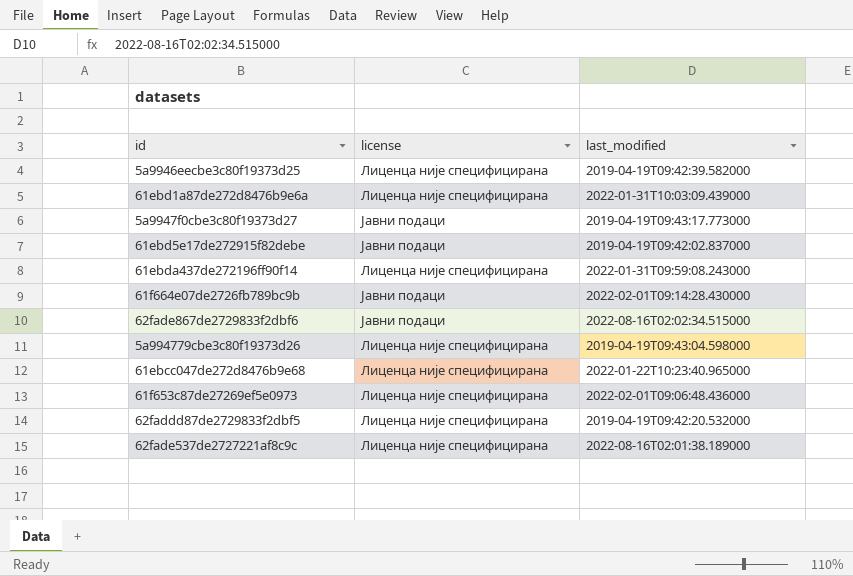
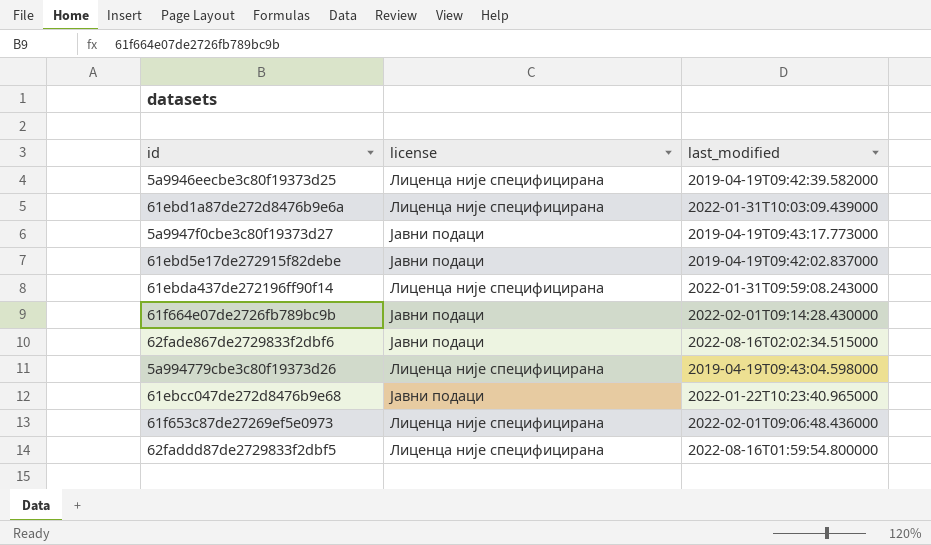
row 62fade537de2727221af8c9c: Лиценца није специфицирана | 2022-08-16T02:01:38.189000 -> none
61ebcc047de272d8476b9e68 | license: Лиценца није специфицирана -> Јавни подаци
62faddd87de2729833f2dbf5 | last_modified: 2019-04-19T09:42:20.532000 -> 2022-08-16T01:59:54.800000

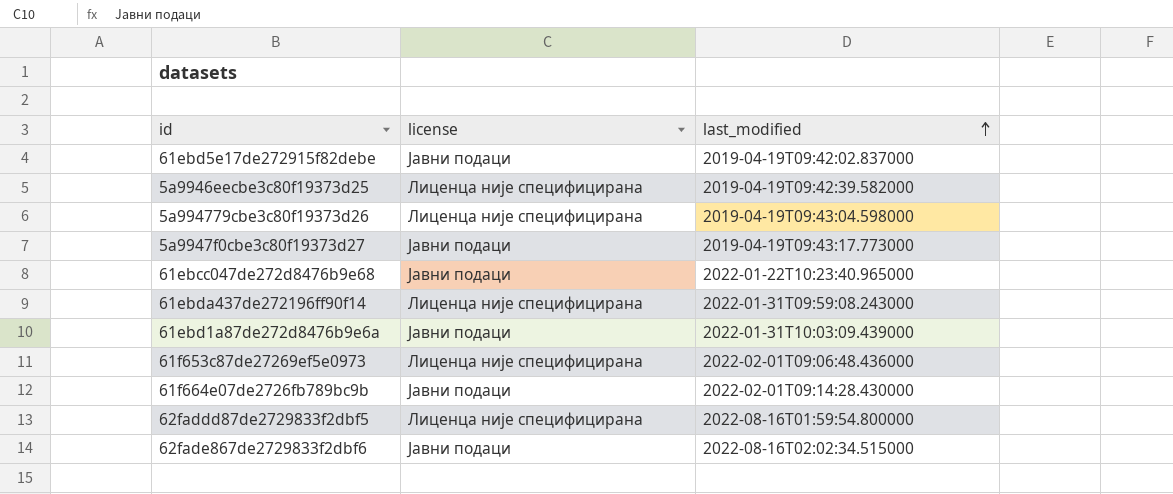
row order: none -> last_modified ascending
61ebd1a87de272d8476b9e6a | license: Лиценца није специфицирана -> Јавни подаци

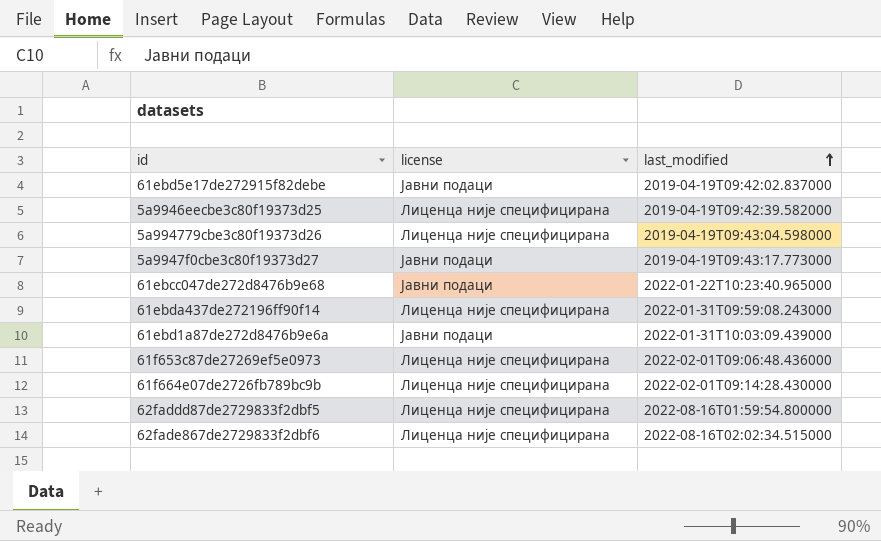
61f664e07de2726fb789bc9b | license: Јавни подаци -> Лиценца није специфицирана
62fade867de2729833f2dbf6 | license: Јавни подаци -> Лиценца није специфицирана

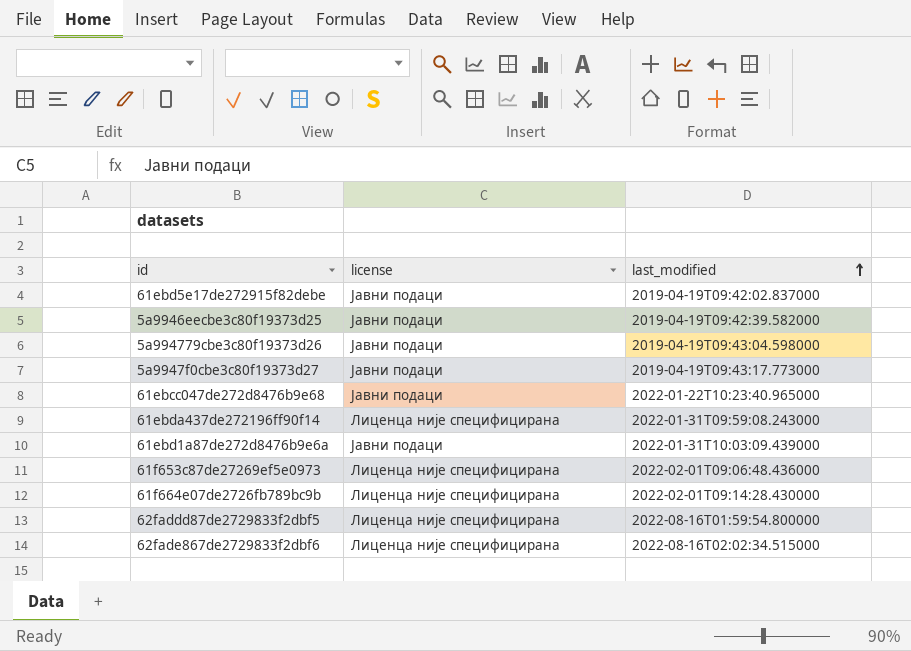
5a9946eecbe3c80f19373d25 | license: Лиценца није специфицирана -> Јавни подаци
5a994779cbe3c80f19373d26 | license: Лиценца није специфицирана -> Јавни подаци

